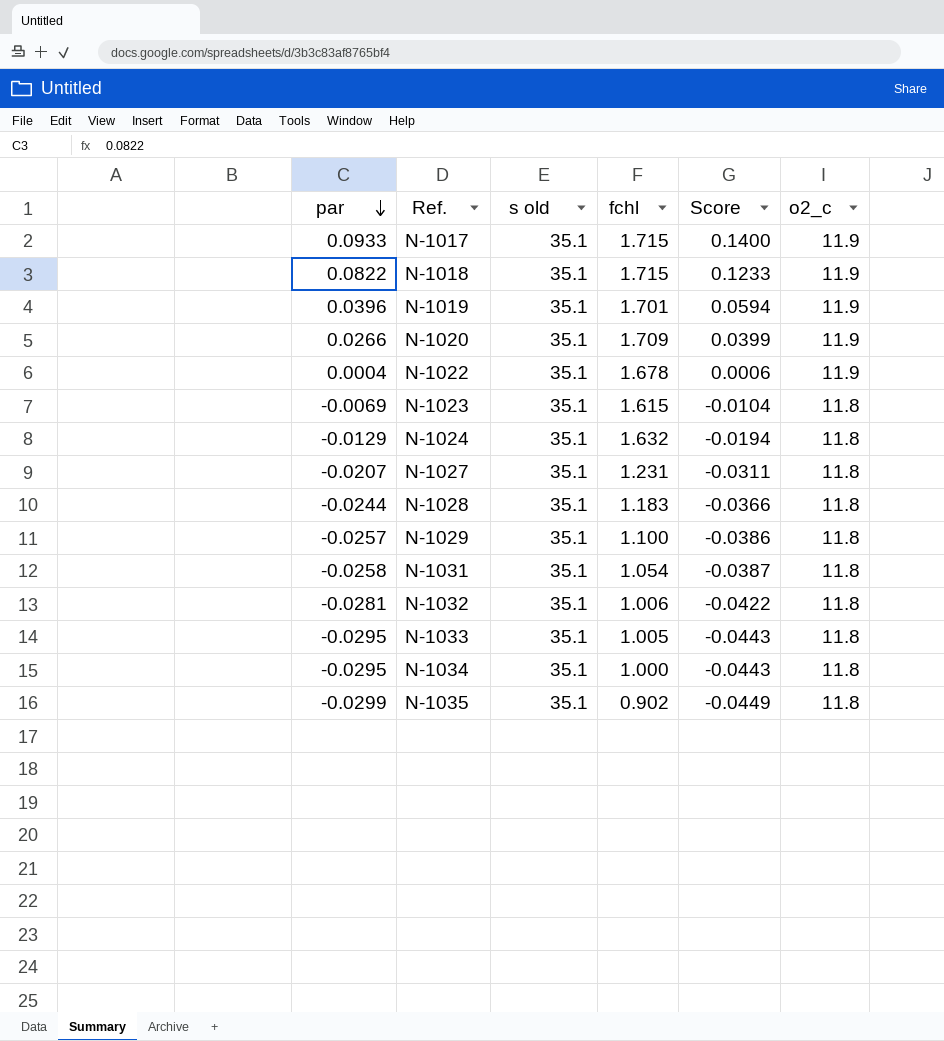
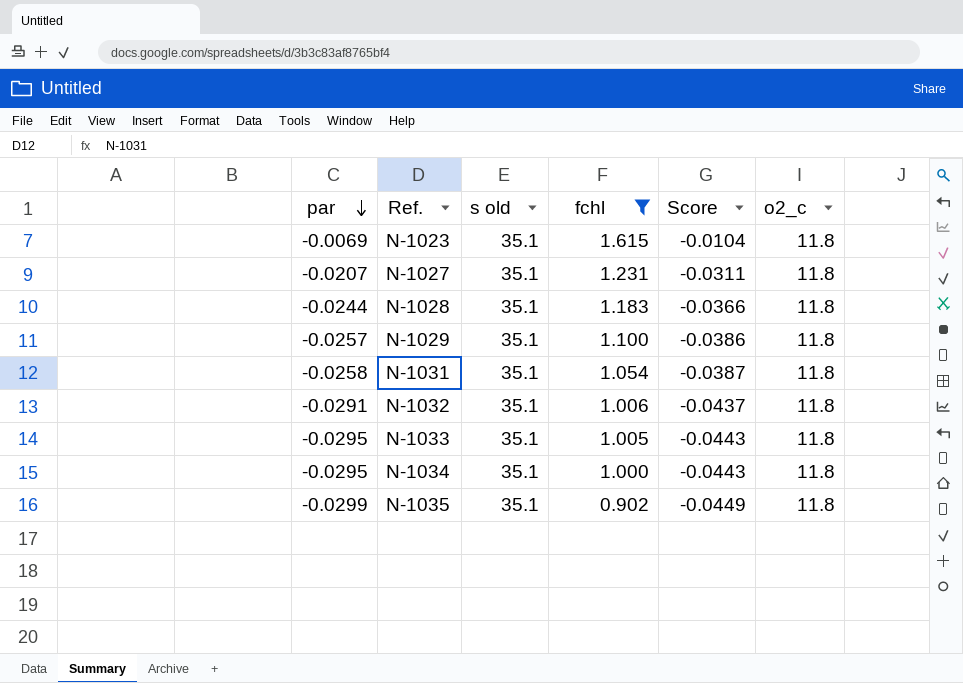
filter: none -> fchl <= 1.615
N-1032 | par: -0.0281 -> -0.0291
N-1032 | Score: -0.0422 -> -0.0437

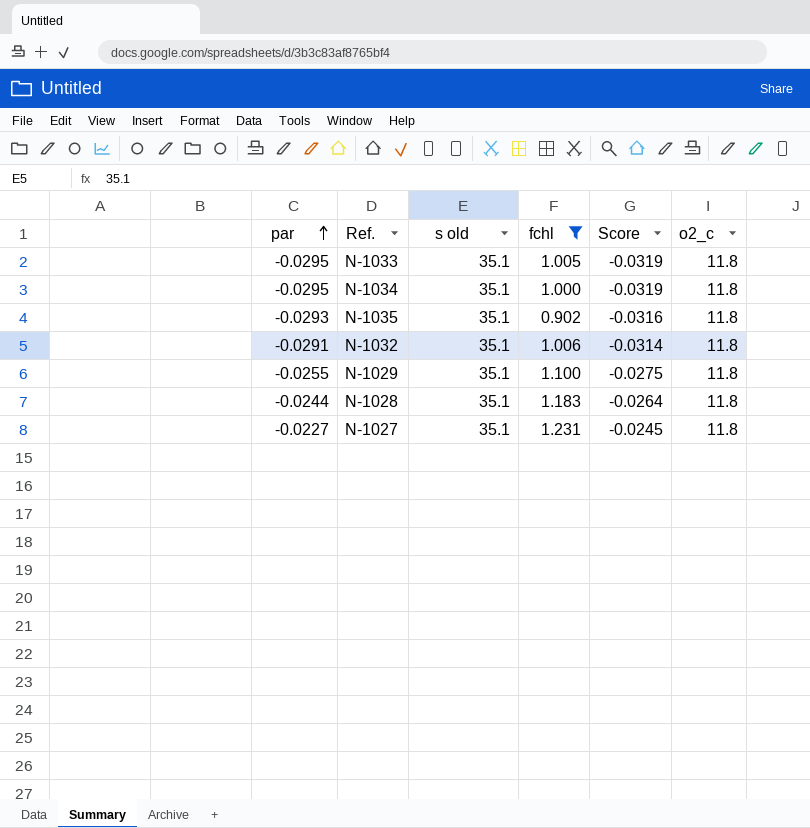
row order: par descending -> par ascending
column Score | formula: [par] * 1.5 -> [par] * 1.08
row N-1023: -0.0069 | 35.1 | 1.615 | -0.0104 | 11.8 -> none
row N-1031: -0.0258 | 35.1 | 1.054 | -0.0387 | 11.8 -> none
N-1035 | par: -0.0299 -> -0.0293
N-1029 | par: -0.0257 -> -0.0255
N-1027 | par: -0.0207 -> -0.0227

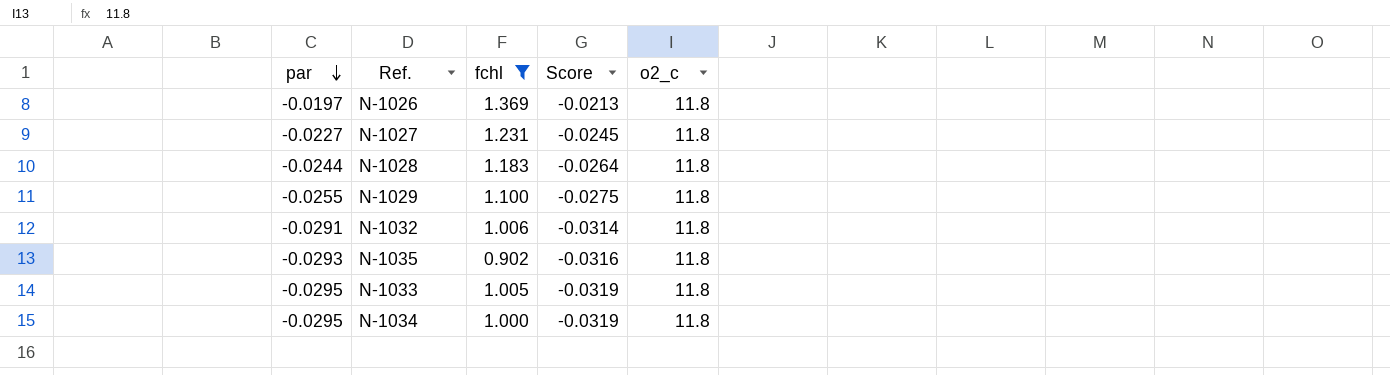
row order: par ascending -> par descending
column s old | position: 3 -> none
row N-1026: none -> -0.0197 | 1.369 | -0.0213 | 11.8

